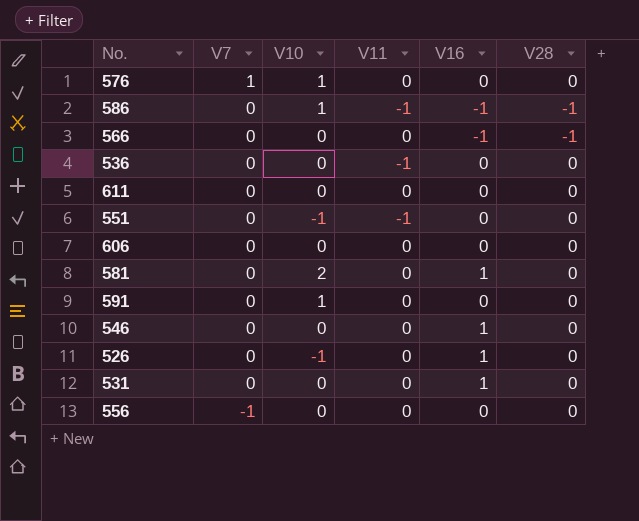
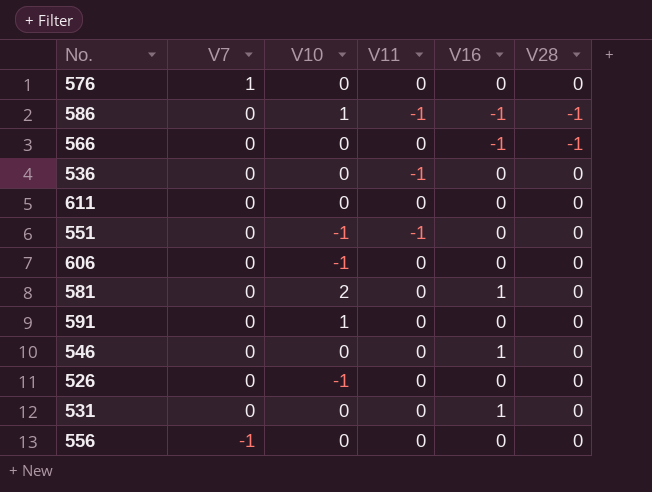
576 | V10: 1 -> 0
606 | V10: 0 -> -1
526 | V16: 1 -> 0

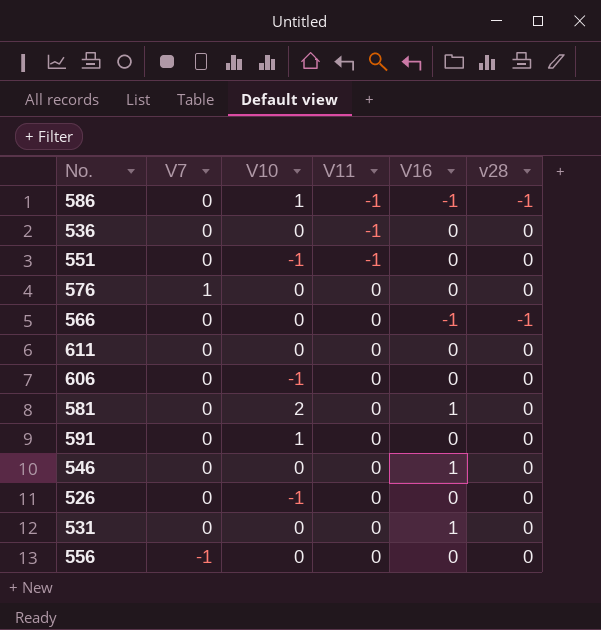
row order: V7 descending -> V11 ascending
column name: V28 -> v28

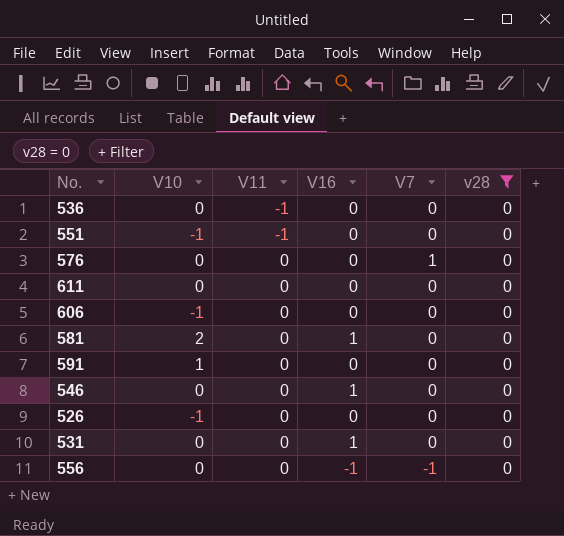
filter: none -> v28 = 0
column V7 | position: 2 -> 5
556 | V16: 0 -> -1

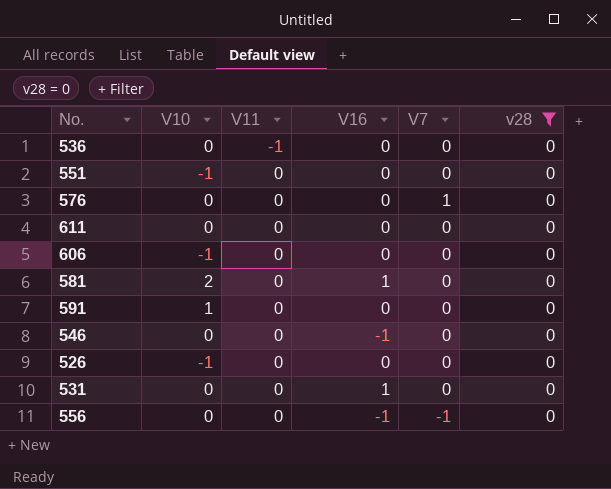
551 | V11: -1 -> 0
546 | V16: 1 -> -1

